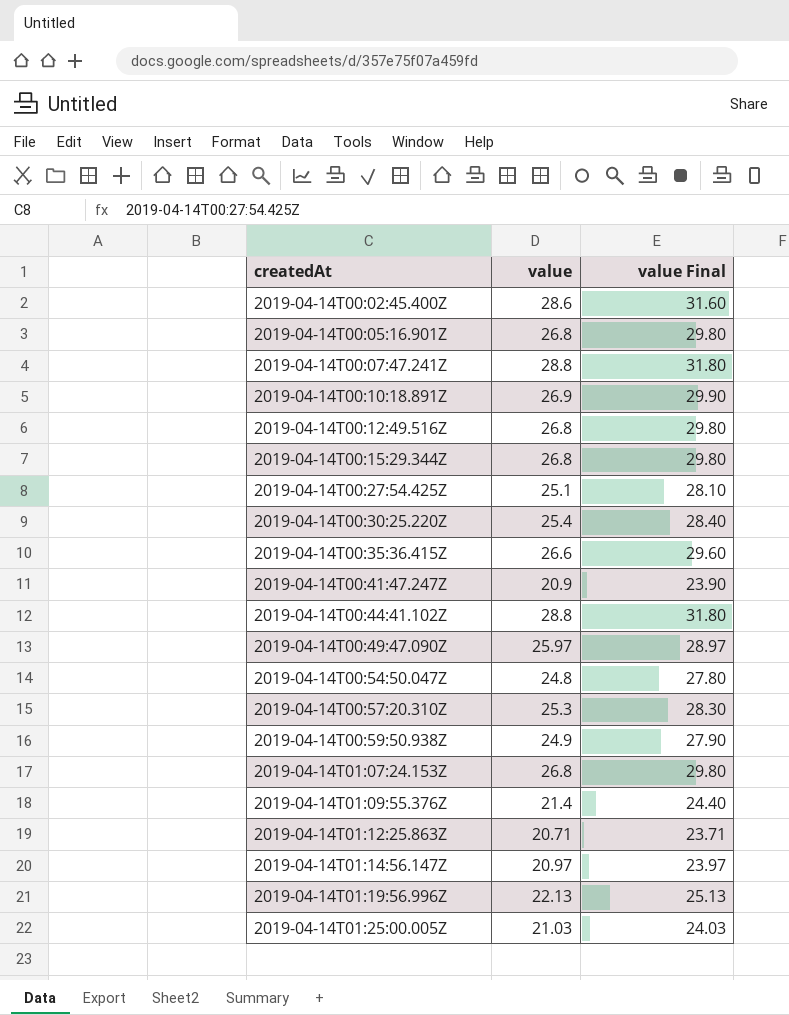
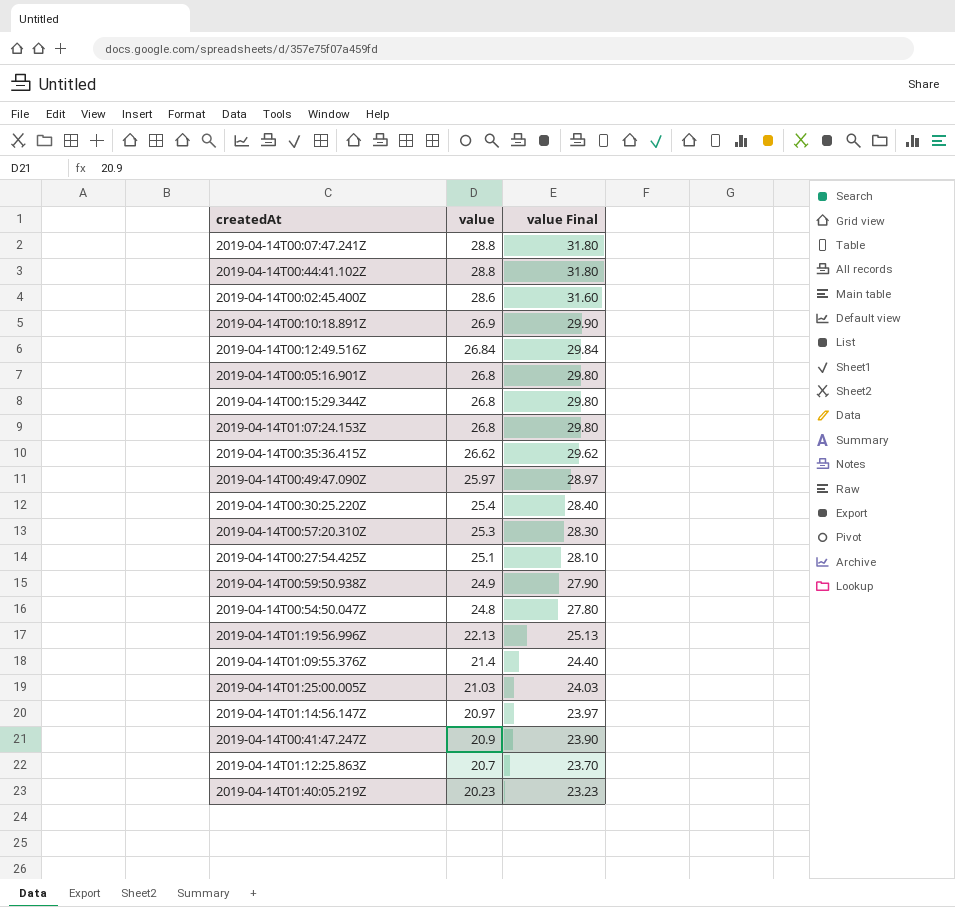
row order: createdAt ascending -> value descending
2019-04-14T00:12:49.516Z | value: 26.8 -> 26.84
2019-04-14T00:12:49.516Z | value Final: 29.80 -> 29.84
2019-04-14T00:35:36.415Z | value: 26.6 -> 26.62
2019-04-14T00:35:36.415Z | value Final: 29.60 -> 29.62
2019-04-14T01:12:25.863Z | value: 20.71 -> 20.7
2019-04-14T01:12:25.863Z | value Final: 23.71 -> 23.70
row 2019-04-14T01:40:05.219Z: none -> 20.23 | 23.23

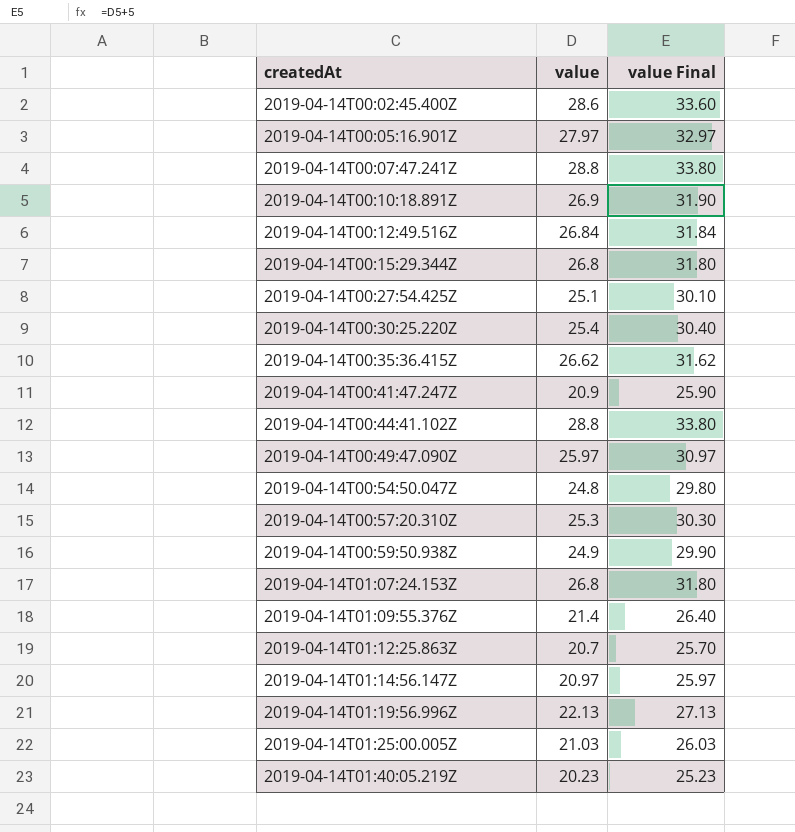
row order: value descending -> createdAt ascending
column value Final | formula: [value] + 3 -> [value] + 5
2019-04-14T00:05:16.901Z | value: 26.8 -> 27.97

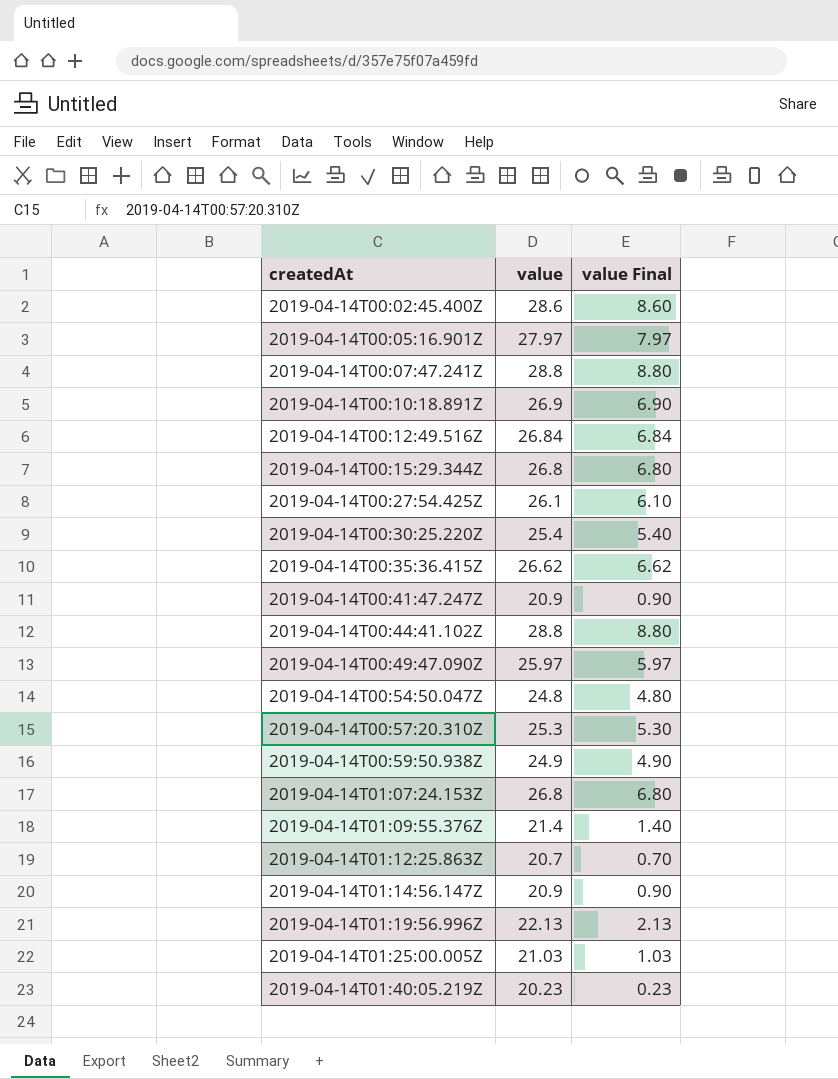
column value Final | formula: [value] + 5 -> [value] - 20
2019-04-14T00:27:54.425Z | value: 25.1 -> 26.1
2019-04-14T01:14:56.147Z | value: 20.97 -> 20.9

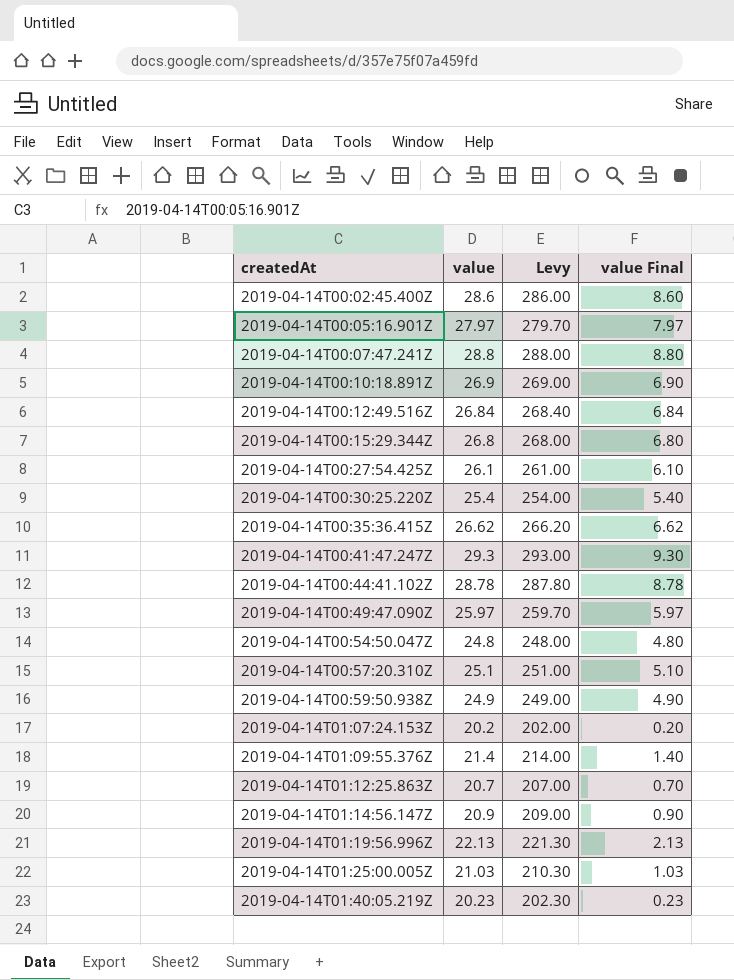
column Levy | formula: none -> [value] * 10
2019-04-14T00:41:47.247Z | value: 20.9 -> 29.3
2019-04-14T00:41:47.247Z | value Final: 0.90 -> 9.30
2019-04-14T00:44:41.102Z | value: 28.8 -> 28.78
2019-04-14T00:44:41.102Z | value Final: 8.80 -> 8.78
2019-04-14T00:57:20.310Z | value: 25.3 -> 25.1
2019-04-14T00:57:20.310Z | value Final: 5.30 -> 5.10
2019-04-14T01:07:24.153Z | value: 26.8 -> 20.2
2019-04-14T01:07:24.153Z | value Final: 6.80 -> 0.20

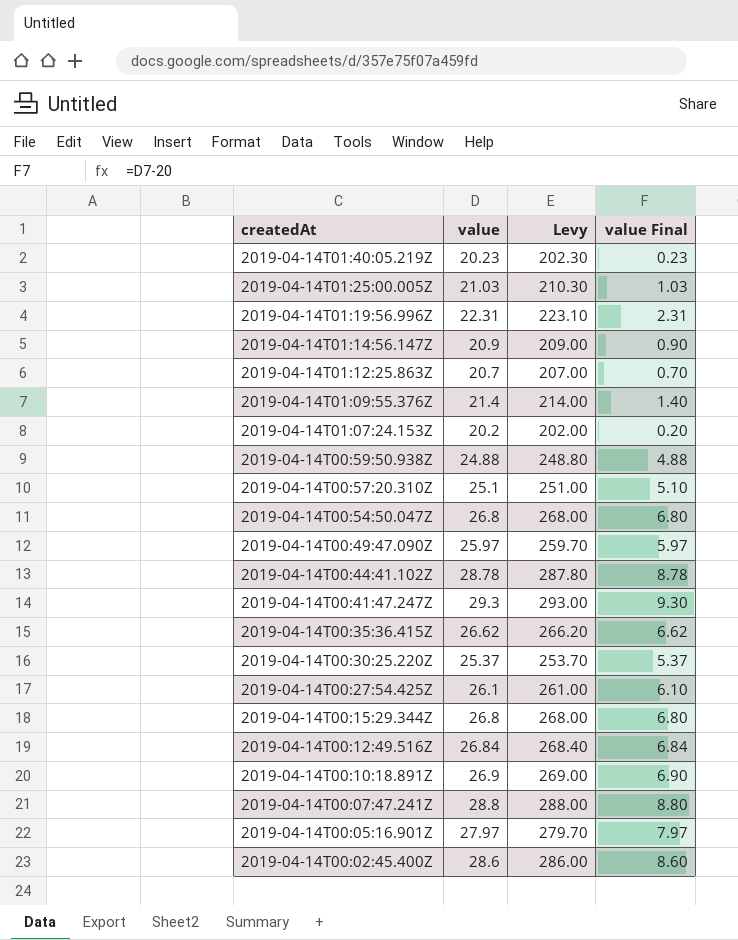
row order: createdAt ascending -> createdAt descending
2019-04-14T01:19:56.996Z | value: 22.13 -> 22.31
2019-04-14T01:19:56.996Z | Levy: 221.30 -> 223.10
2019-04-14T01:19:56.996Z | value Final: 2.13 -> 2.31
2019-04-14T00:59:50.938Z | value: 24.9 -> 24.88
2019-04-14T00:59:50.938Z | Levy: 249.00 -> 248.80
2019-04-14T00:59:50.938Z | value Final: 4.90 -> 4.88
2019-04-14T00:54:50.047Z | value: 24.8 -> 26.8
2019-04-14T00:54:50.047Z | Levy: 248.00 -> 268.00
2019-04-14T00:54:50.047Z | value Final: 4.80 -> 6.80
2019-04-14T00:30:25.220Z | value: 25.4 -> 25.37
2019-04-14T00:30:25.220Z | Levy: 254.00 -> 253.70
2019-04-14T00:30:25.220Z | value Final: 5.40 -> 5.37

